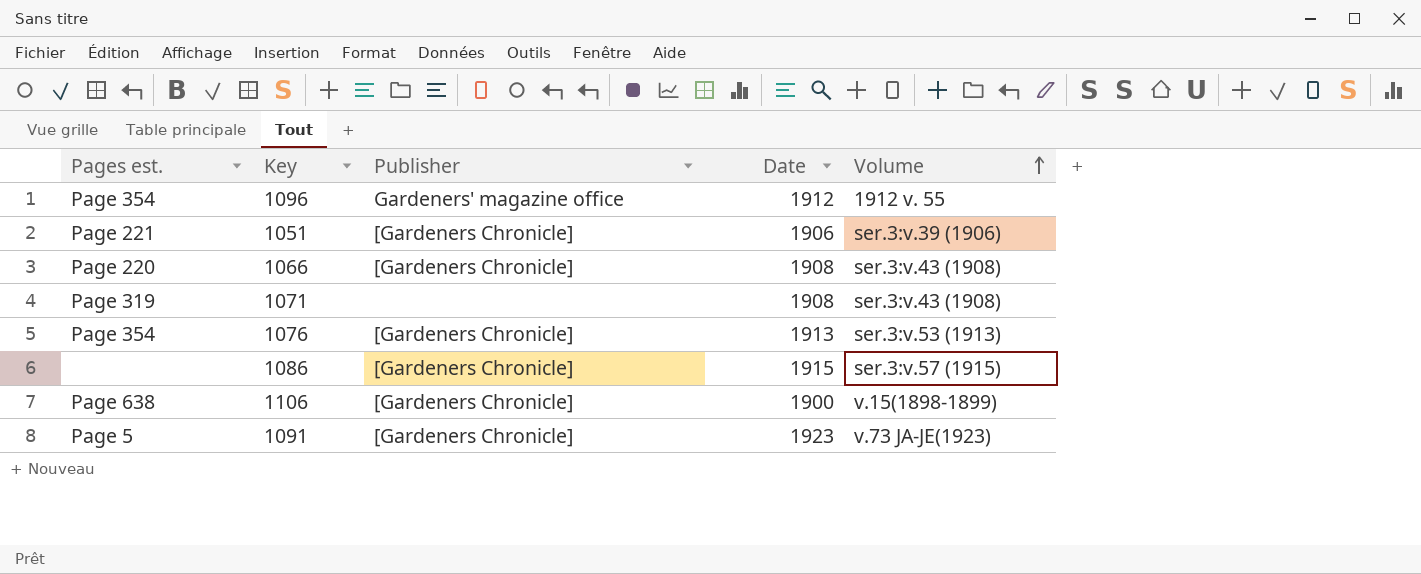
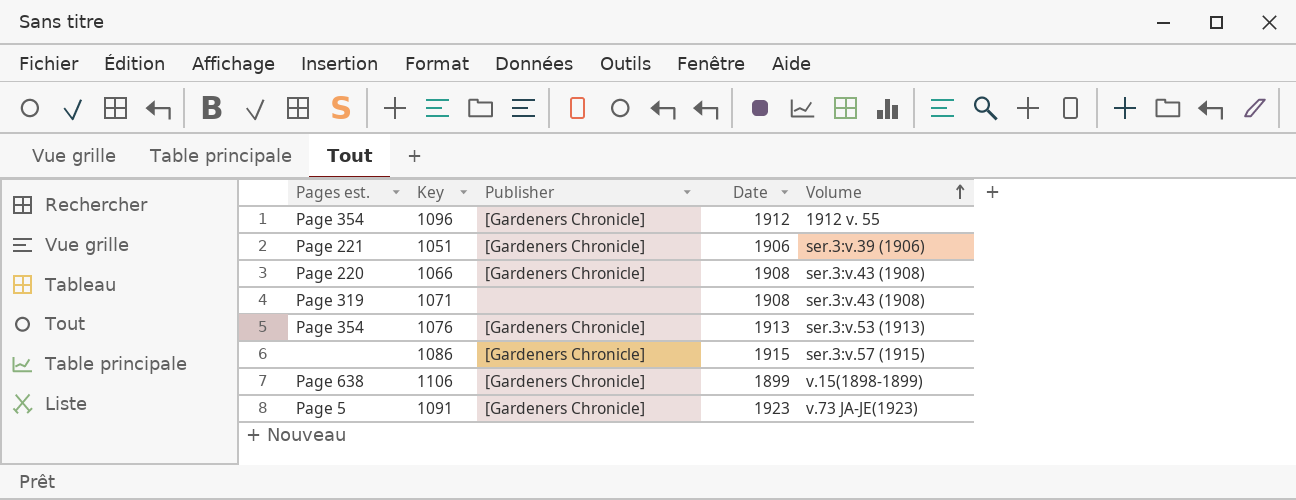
1096 | Publisher: Gardeners' magazine office -> [Gardeners Chronicle]
1106 | Date: 1900 -> 1899

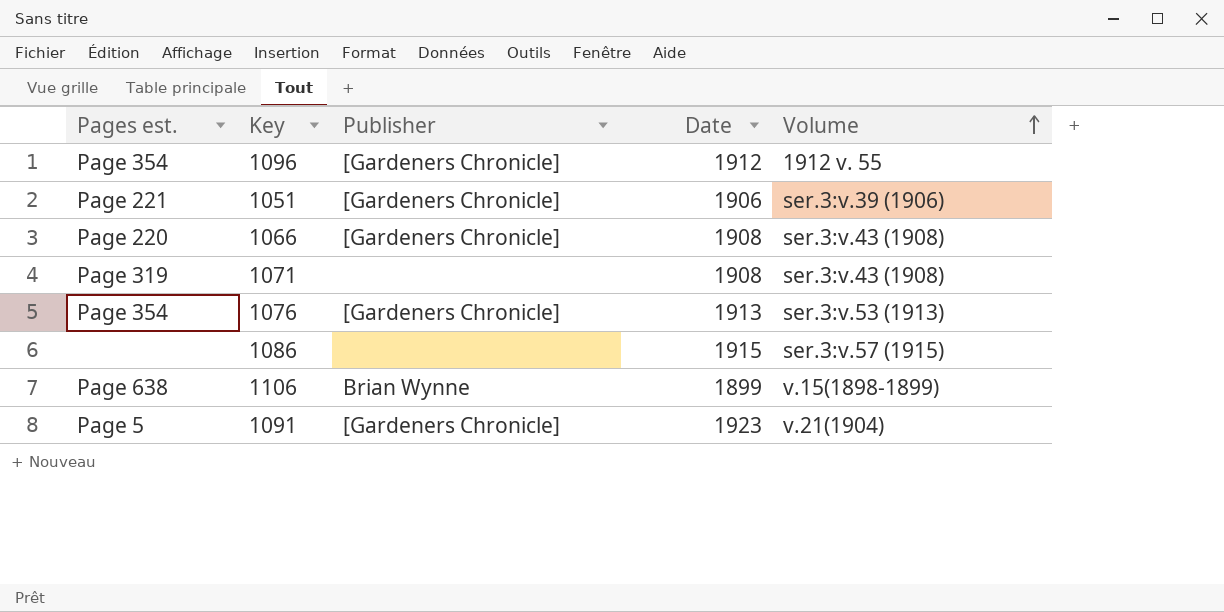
1086 | Publisher: [Gardeners Chronicle] -> none
1106 | Publisher: [Gardeners Chronicle] -> Brian Wynne
1091 | Volume: v.73 JA-JE(1923) -> v.21(1904)

